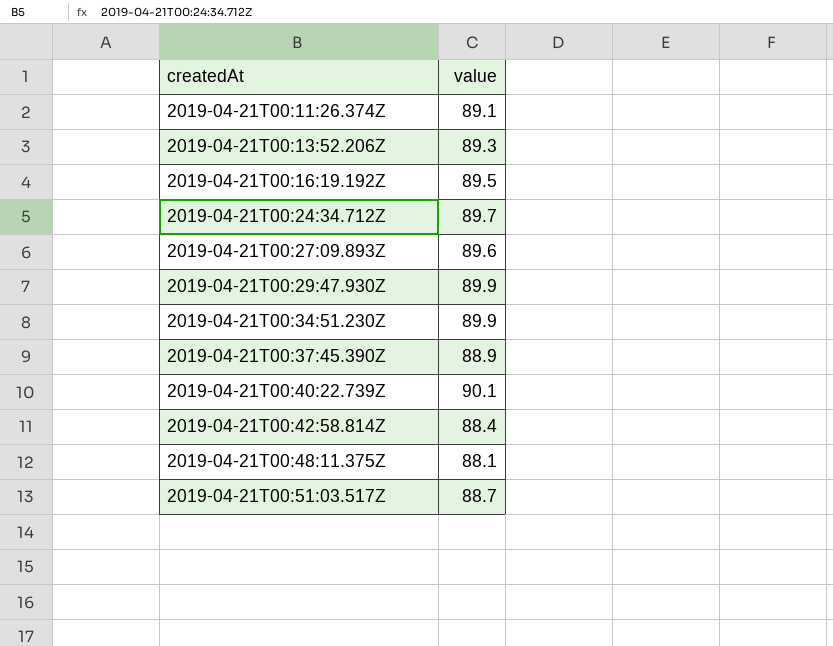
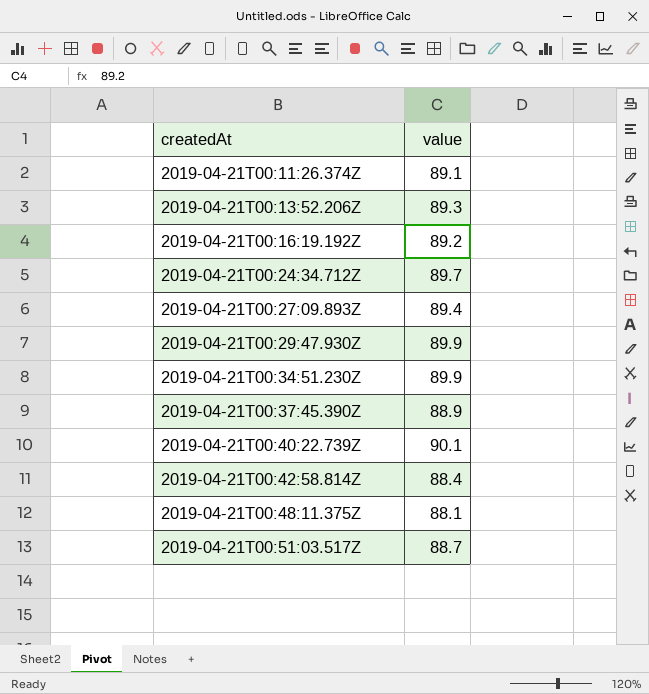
2019-04-21T00:16:19.192Z | value: 89.5 -> 89.2
2019-04-21T00:27:09.893Z | value: 89.6 -> 89.4

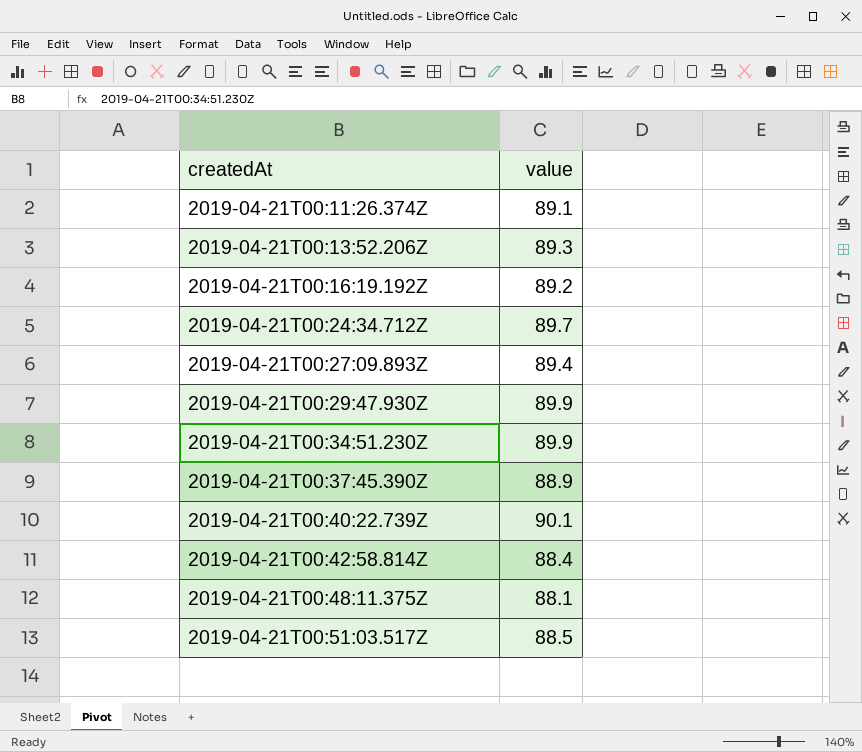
2019-04-21T00:51:03.517Z | value: 88.7 -> 88.5

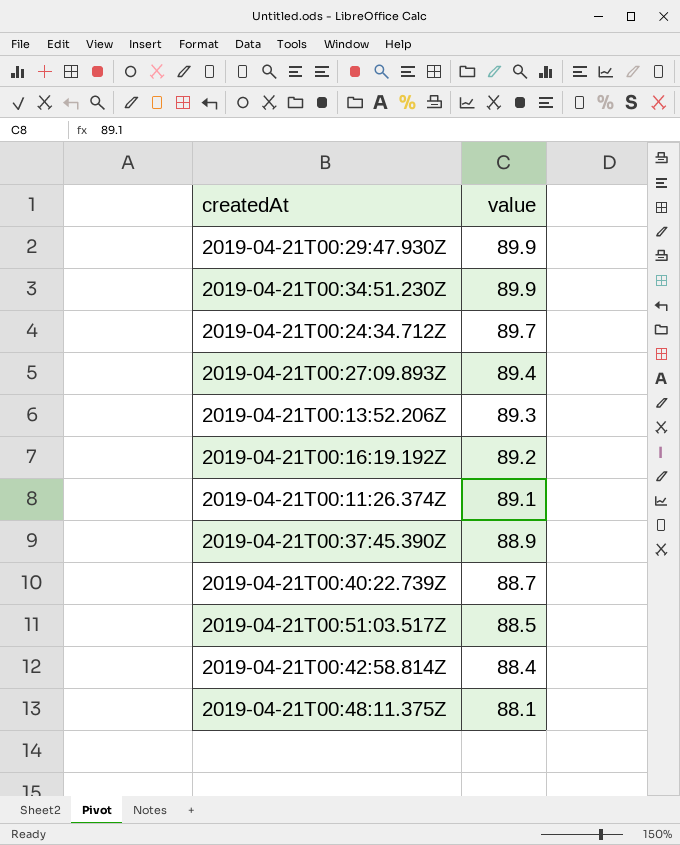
row order: createdAt ascending -> value descending
2019-04-21T00:40:22.739Z | value: 90.1 -> 88.7

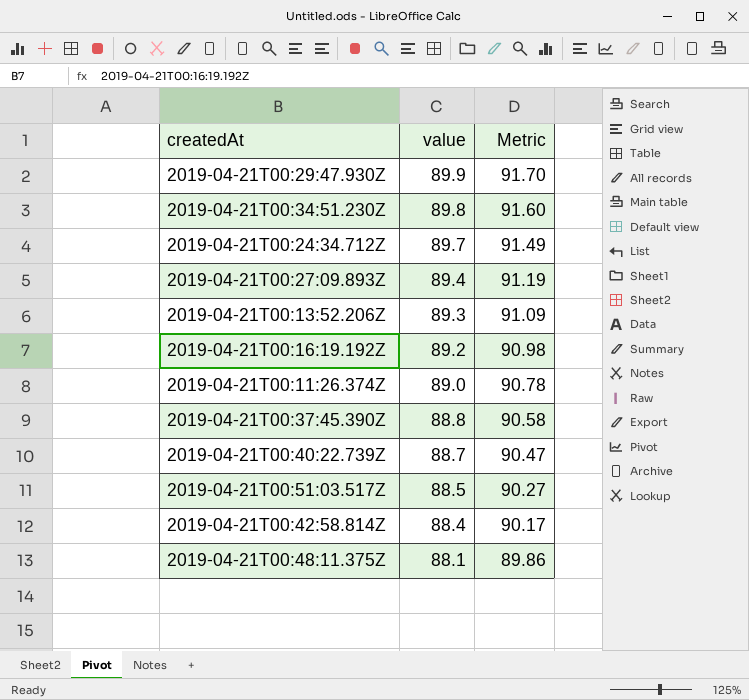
column Metric | formula: none -> [value] * 1.02
2019-04-21T00:34:51.230Z | value: 89.9 -> 89.8
2019-04-21T00:11:26.374Z | value: 89.1 -> 89.0
2019-04-21T00:37:45.390Z | value: 88.9 -> 88.8

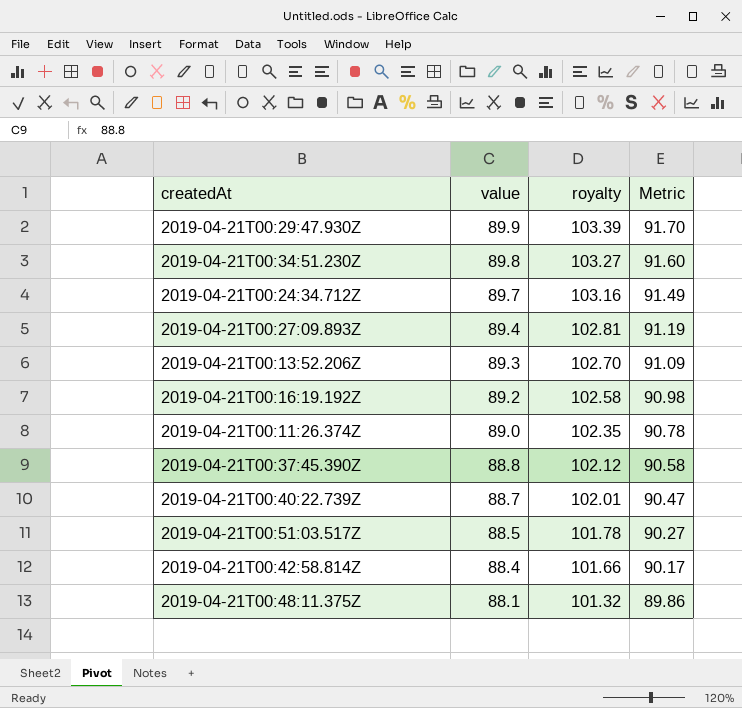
column royalty | formula: none -> [value] * 1.15

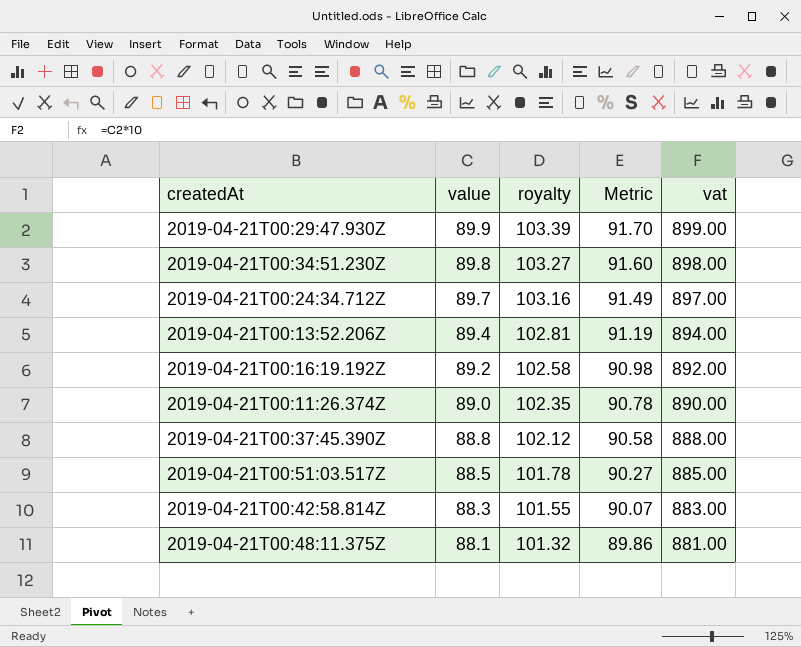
column vat | formula: none -> [value] * 10
row 2019-04-21T00:27:09.893Z: 89.4 | 102.81 | 91.19 -> none
row 2019-04-21T00:40:22.739Z: 88.7 | 102.01 | 90.47 -> none
2019-04-21T00:13:52.206Z | value: 89.3 -> 89.4
2019-04-21T00:13:52.206Z | royalty: 102.70 -> 102.81
2019-04-21T00:13:52.206Z | Metric: 91.09 -> 91.19
2019-04-21T00:42:58.814Z | value: 88.4 -> 88.3
2019-04-21T00:42:58.814Z | royalty: 101.66 -> 101.55
2019-04-21T00:42:58.814Z | Metric: 90.17 -> 90.07

